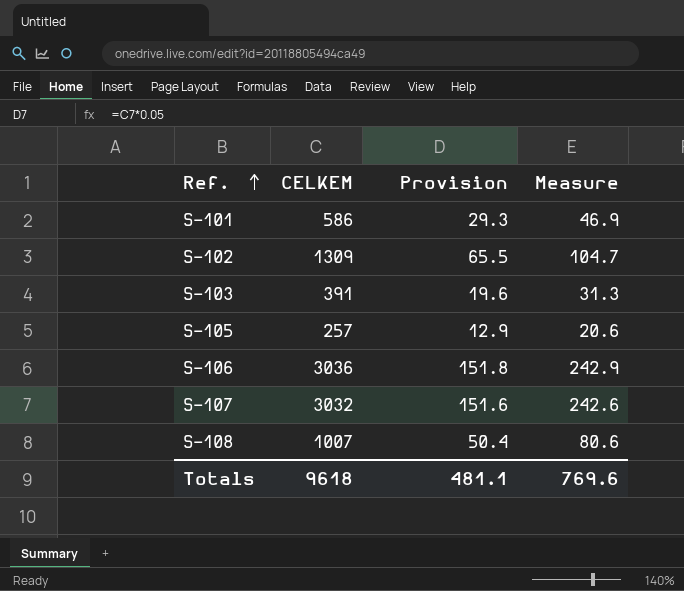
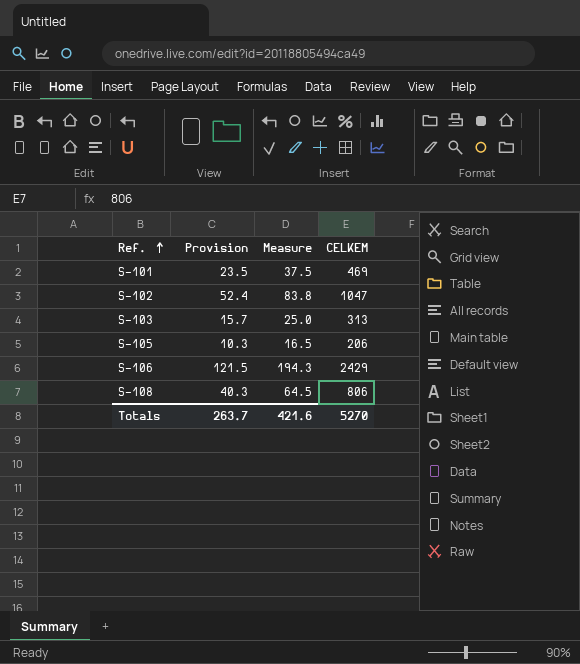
column CELKEM | position: 2 -> 4
row S-107: 3032 | 151.6 | 242.6 -> none
S-101 | Provision: 29.3 -> 23.5
S-101 | Measure: 46.9 -> 37.5
S-101 | CELKEM: 586 -> 469
S-102 | Provision: 65.5 -> 52.4
S-102 | Measure: 104.7 -> 83.8
S-102 | CELKEM: 1309 -> 1047
S-103 | Provision: 19.6 -> 15.7
S-103 | Measure: 31.3 -> 25.0
S-103 | CELKEM: 391 -> 313
S-105 | Provision: 12.9 -> 10.3
S-105 | Measure: 20.6 -> 16.5
S-105 | CELKEM: 257 -> 206
S-106 | Provision: 151.8 -> 121.5
S-106 | Measure: 242.9 -> 194.3
S-106 | CELKEM: 3036 -> 2429
S-108 | Provision: 50.4 -> 40.3
S-108 | Measure: 80.6 -> 64.5
S-108 | CELKEM: 1007 -> 806
Totals | Provision: 481.1 -> 263.7
Totals | Measure: 769.6 -> 421.6
Totals | CELKEM: 9618 -> 5270

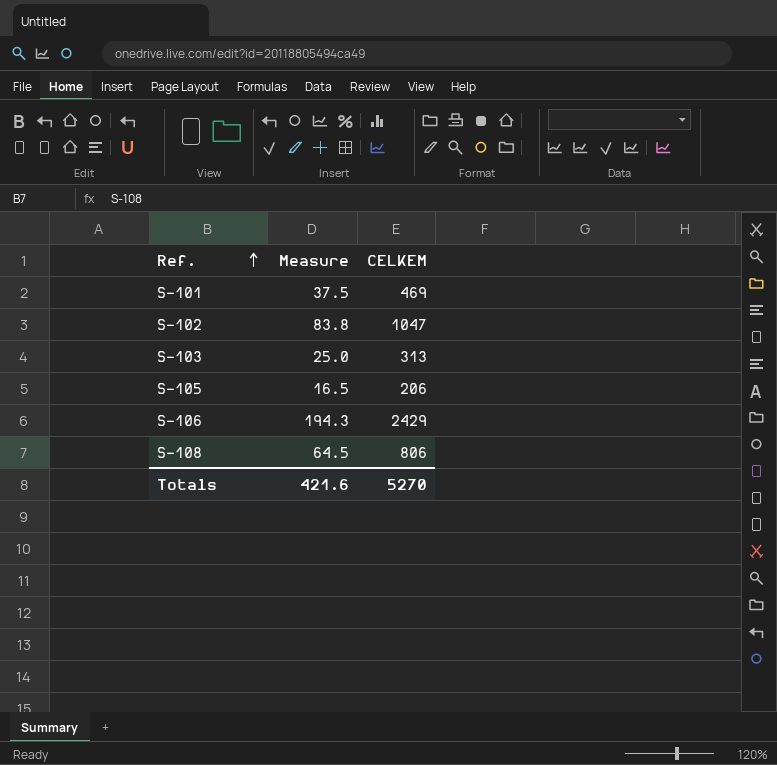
column Provision | formula: [CELKEM] * 0.05 -> none

